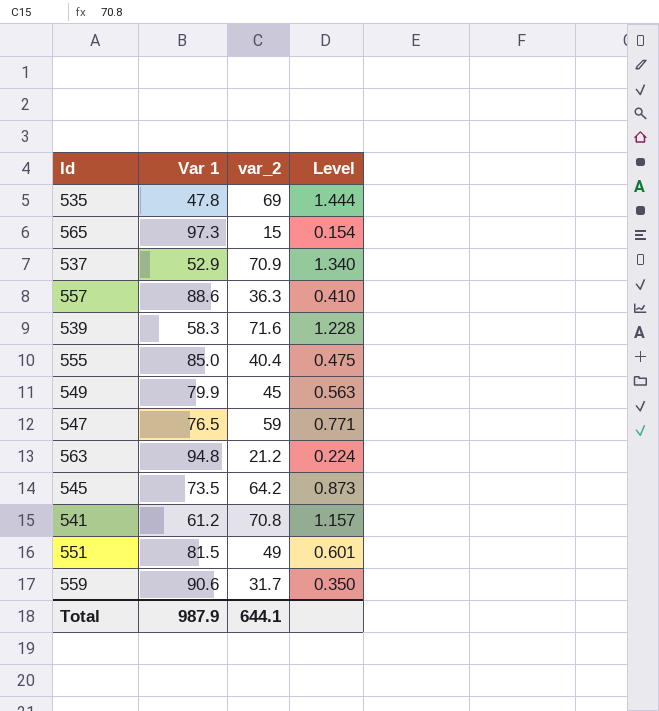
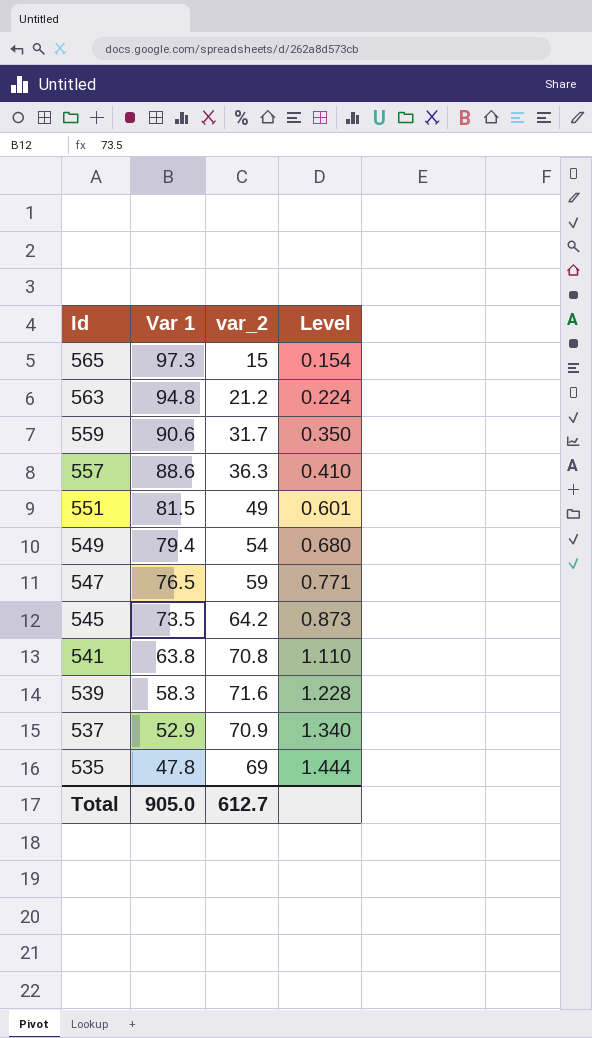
row order: none -> Id descending
row 555: 85.0 | 40.4 | 0.475 -> none
549 | Var 1: 79.9 -> 79.4
549 | var_2: 45 -> 54
549 | Level: 0.563 -> 0.680
541 | Var 1: 61.2 -> 63.8
541 | Level: 1.157 -> 1.110
Total | Var 1: 987.9 -> 905.0
Total | var_2: 644.1 -> 612.7

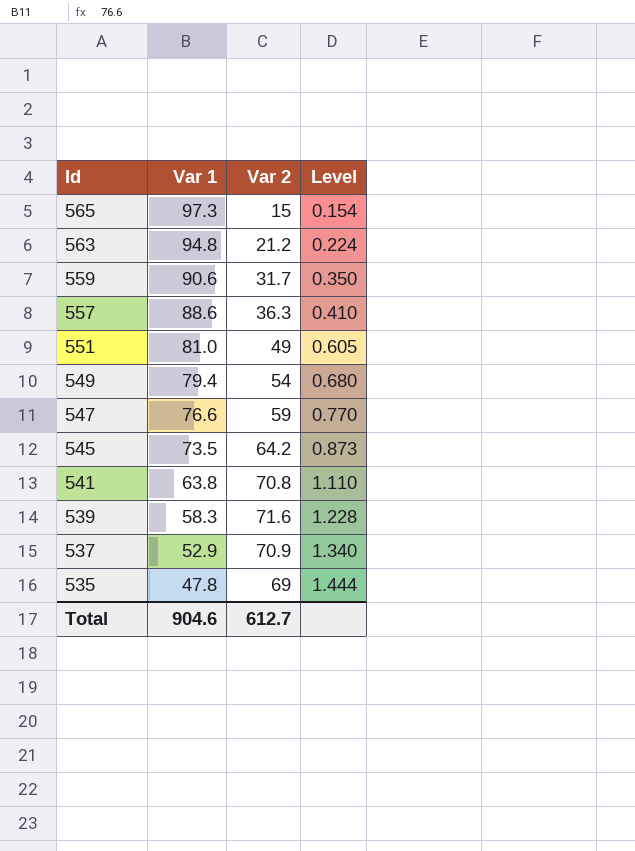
column name: var_2 -> Var 2
551 | Var 1: 81.5 -> 81.0
551 | Level: 0.601 -> 0.605
547 | Var 1: 76.5 -> 76.6
547 | Level: 0.771 -> 0.770
Total | Var 1: 905.0 -> 904.6

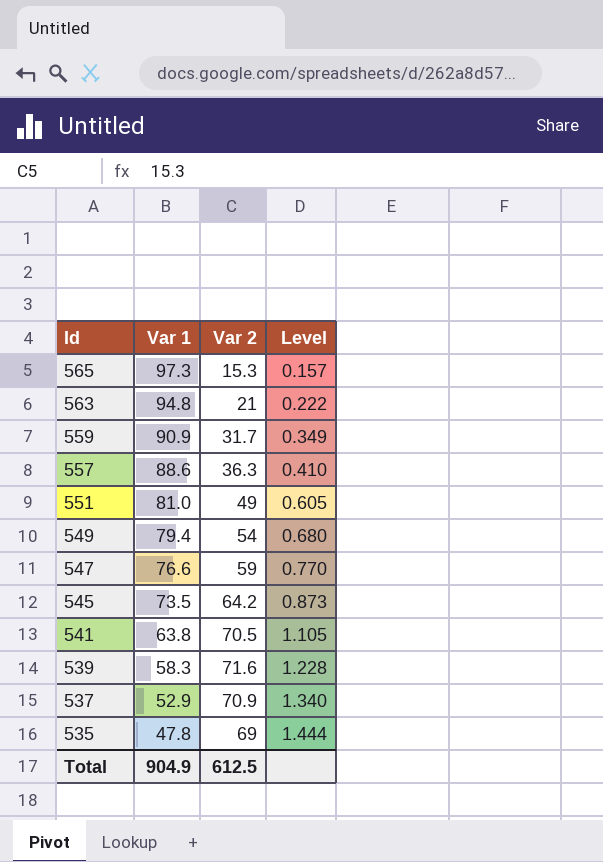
565 | Var 2: 15 -> 15.3
565 | Level: 0.154 -> 0.157
563 | Var 2: 21.2 -> 21
563 | Level: 0.224 -> 0.222
559 | Var 1: 90.6 -> 90.9
559 | Level: 0.350 -> 0.349
541 | Var 2: 70.8 -> 70.5
541 | Level: 1.110 -> 1.105
Total | Var 1: 904.6 -> 904.9
Total | Var 2: 612.7 -> 612.5

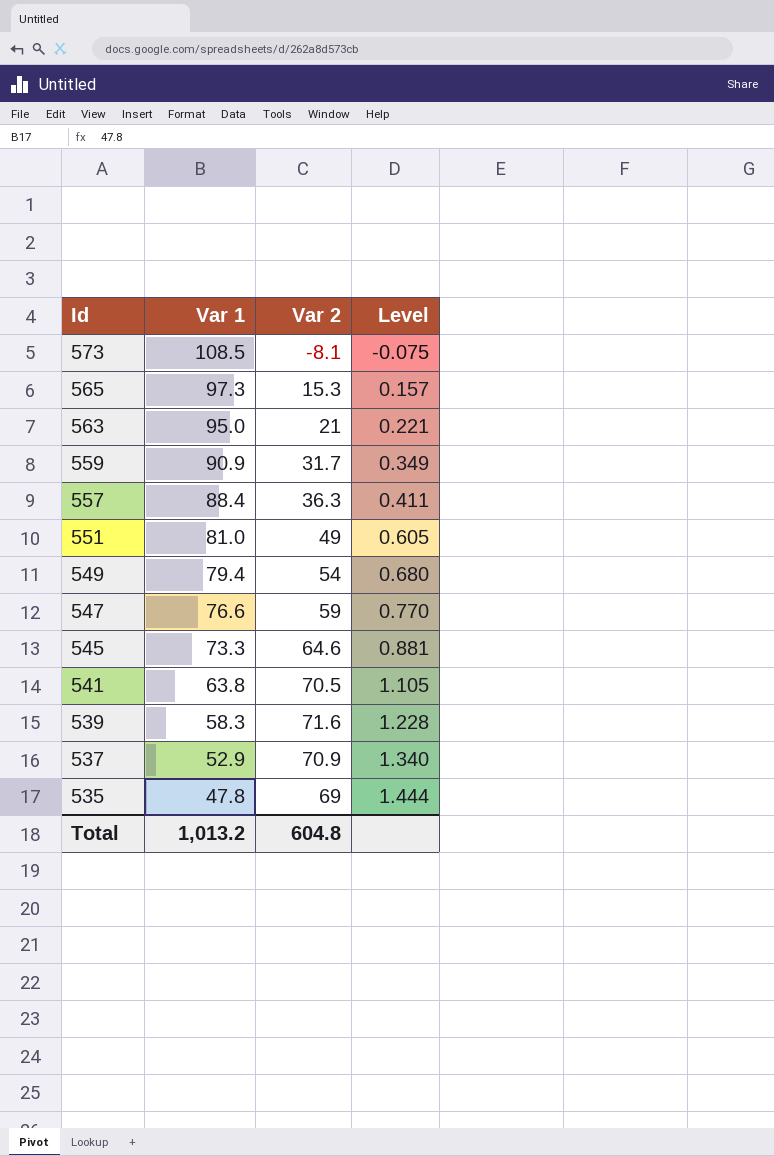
row 573: none -> 108.5 | -8.1 | -0.075
563 | Var 1: 94.8 -> 95.0
563 | Level: 0.222 -> 0.221
557 | Var 1: 88.6 -> 88.4
557 | Level: 0.410 -> 0.411
545 | Var 1: 73.5 -> 73.3
545 | Var 2: 64.2 -> 64.6
545 | Level: 0.873 -> 0.881
Total | Var 1: 904.9 -> 1,013.2
Total | Var 2: 612.5 -> 604.8

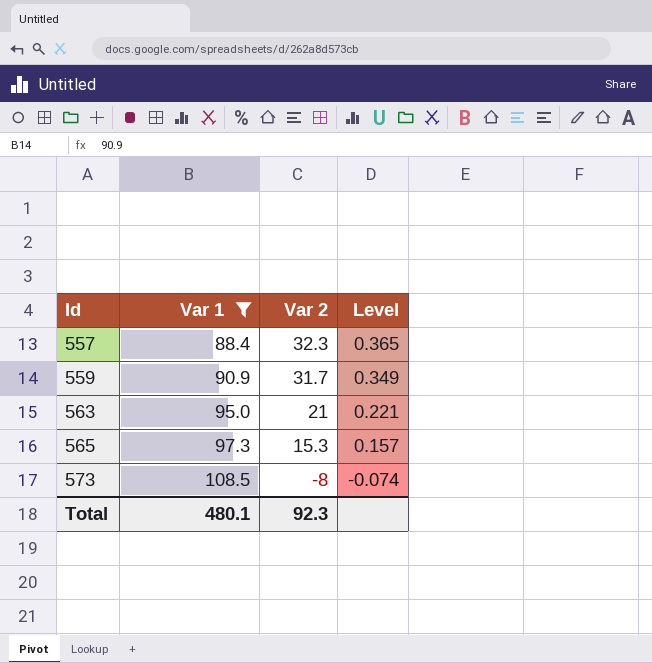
filter: none -> Var 1 >= 88.4
row order: Id descending -> Id ascending
557 | Var 2: 36.3 -> 32.3
557 | Level: 0.411 -> 0.365
573 | Var 2: -8.1 -> -8
573 | Level: -0.075 -> -0.074
Total | Var 1: 1,013.2 -> 480.1
Total | Var 2: 604.8 -> 92.3

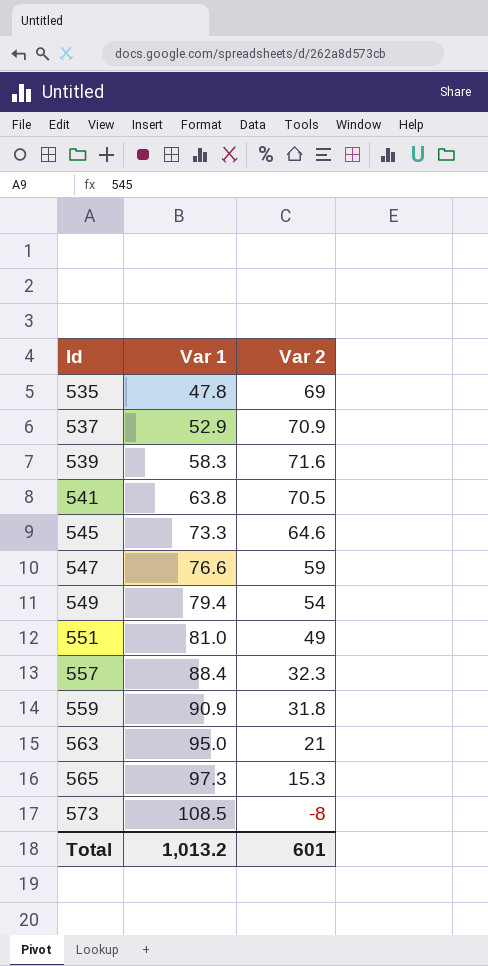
filter: Var 1 >= 88.4 -> none
column Level | formula: [Var 2] / [Var 1] -> none
559 | Var 2: 31.7 -> 31.8
Total | Var 1: 480.1 -> 1,013.2
Total | Var 2: 92.3 -> 601

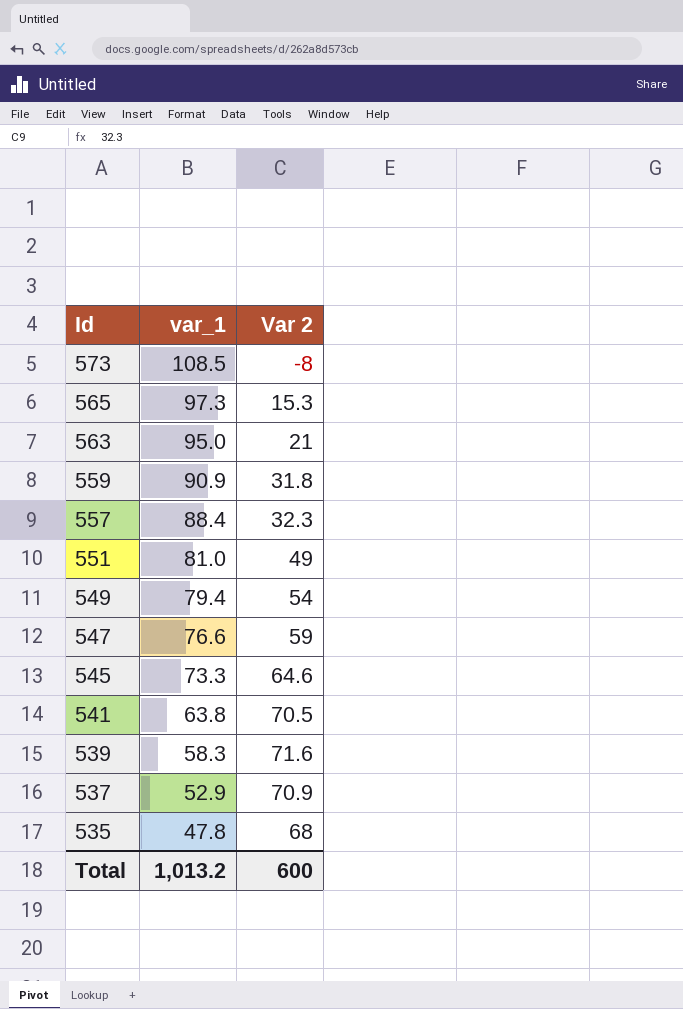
row order: Id ascending -> Id descending
column name: Var 1 -> var_1
535 | Var 2: 69 -> 68
Total | Var 2: 601 -> 600

